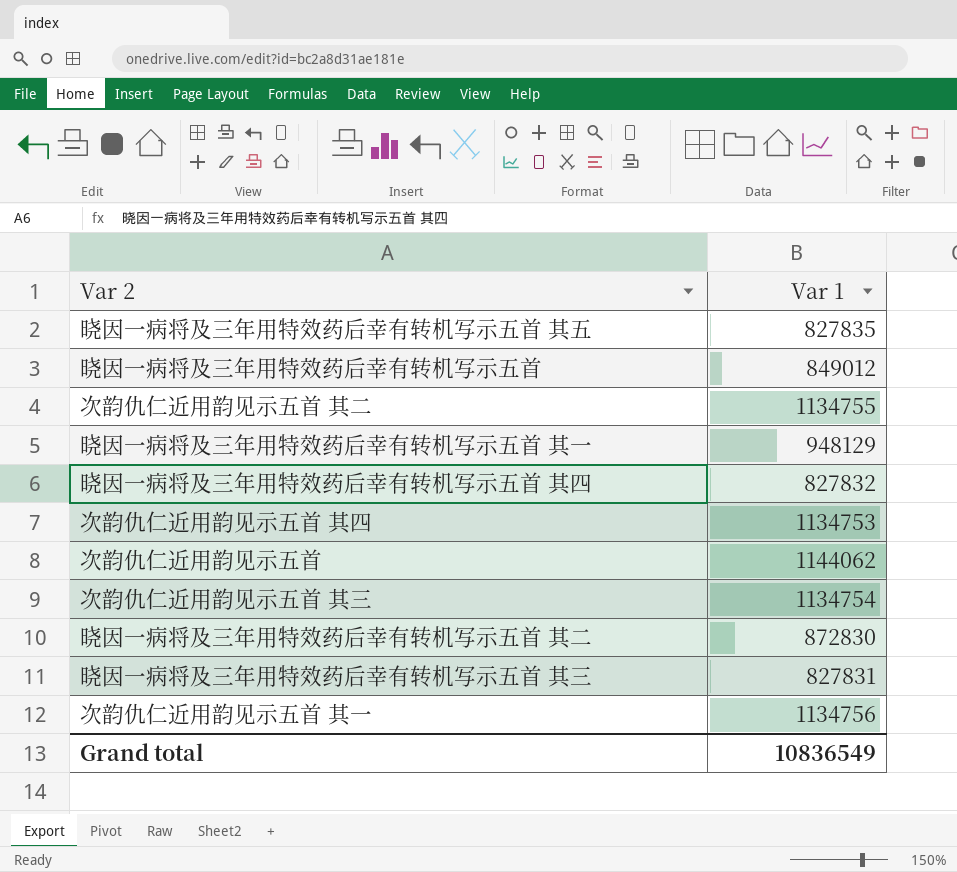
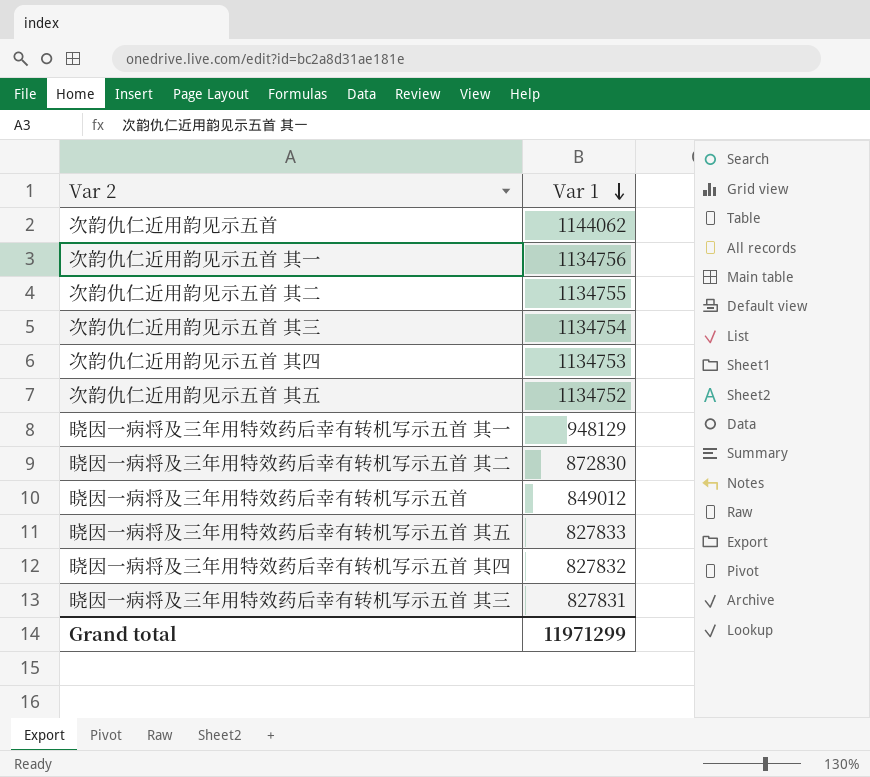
row order: none -> Var 1 descending
row 次韵仇仁近用韵见示五首 其五: none -> 1134752
晓因一病将及三年用特效药后幸有转机写示五首 其五 | Var 1: 827835 -> 827833
Grand total | Var 1: 10836549 -> 11971299

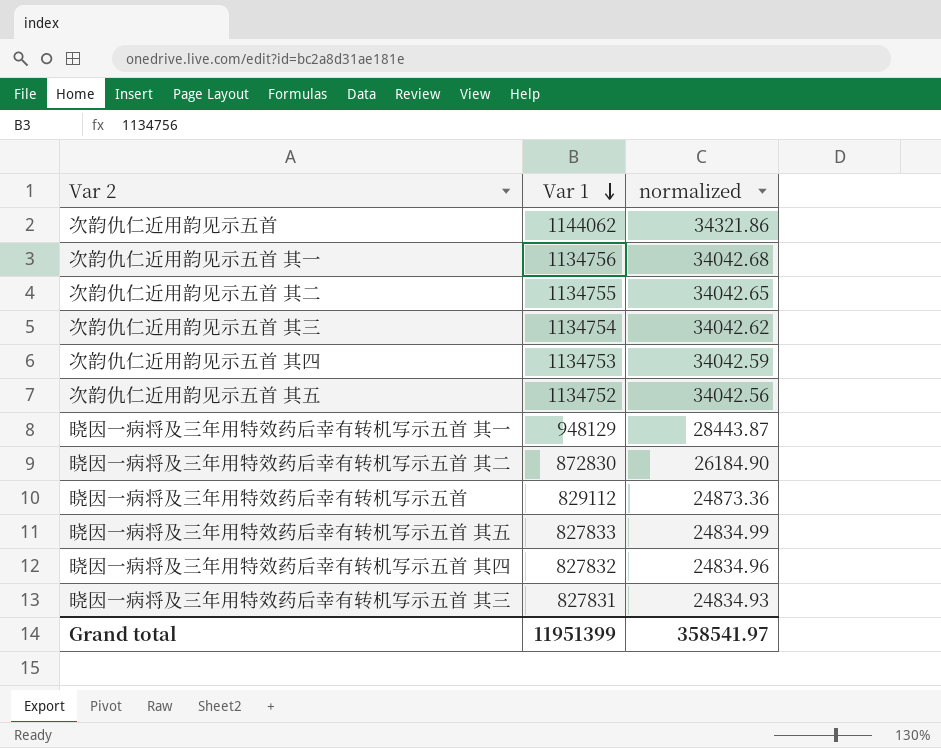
column normalized | formula: none -> [Var 1] * 0.03
晓因一病将及三年用特效药后幸有转机写示五首 | Var 1: 849012 -> 829112
Grand total | Var 1: 11971299 -> 11951399

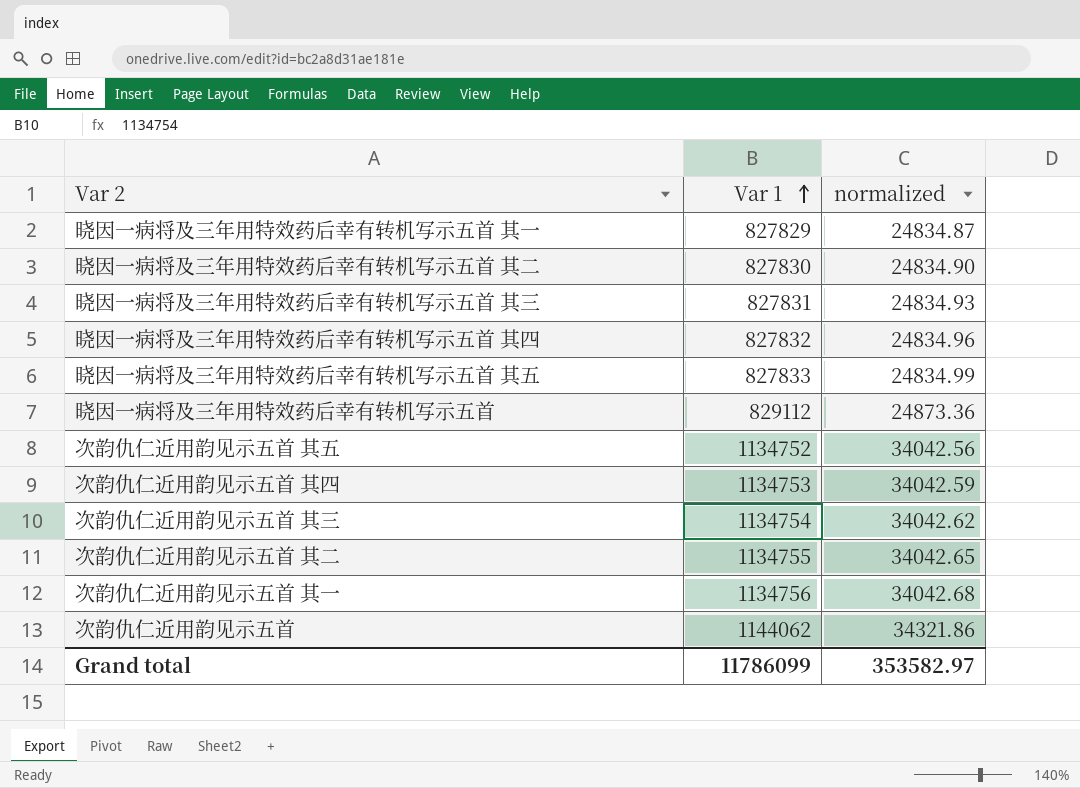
row order: Var 1 descending -> Var 1 ascending
晓因一病将及三年用特效药后幸有转机写示五首 其一 | Var 1: 948129 -> 827829
晓因一病将及三年用特效药后幸有转机写示五首 其一 | normalized: 28443.87 -> 24834.87
晓因一病将及三年用特效药后幸有转机写示五首 其二 | Var 1: 872830 -> 827830
晓因一病将及三年用特效药后幸有转机写示五首 其二 | normalized: 26184.90 -> 24834.90
Grand total | Var 1: 11951399 -> 11786099
Grand total | normalized: 358541.97 -> 353582.97

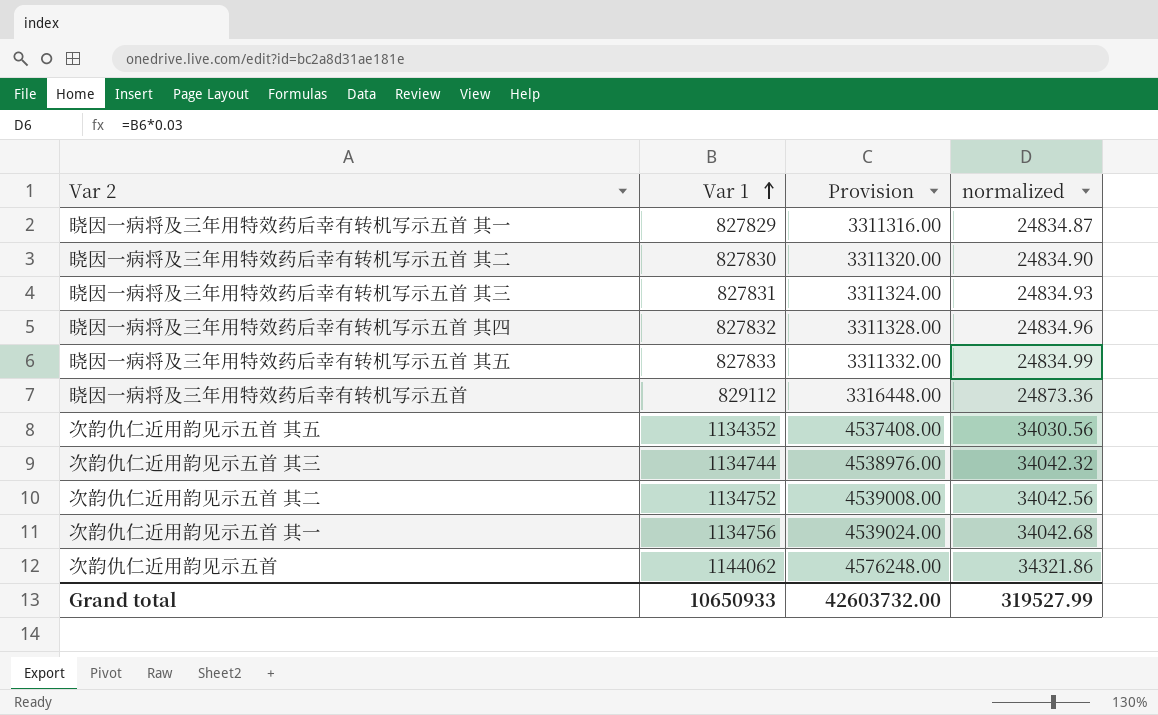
column Provision | formula: none -> [Var 1] * 4
row 次韵仇仁近用韵见示五首 其四: 1134753 | 34042.59 -> none
次韵仇仁近用韵见示五首 其五 | Var 1: 1134752 -> 1134352
次韵仇仁近用韵见示五首 其五 | normalized: 34042.56 -> 34030.56
次韵仇仁近用韵见示五首 其三 | Var 1: 1134754 -> 1134744
次韵仇仁近用韵见示五首 其三 | normalized: 34042.62 -> 34042.32
次韵仇仁近用韵见示五首 其二 | Var 1: 1134755 -> 1134752
次韵仇仁近用韵见示五首 其二 | normalized: 34042.65 -> 34042.56
Grand total | Var 1: 11786099 -> 10650933
Grand total | normalized: 353582.97 -> 319527.99

